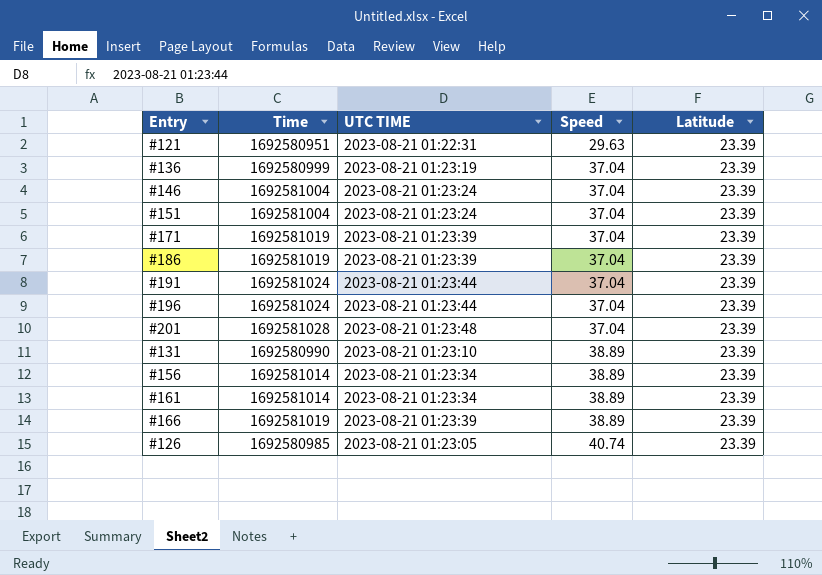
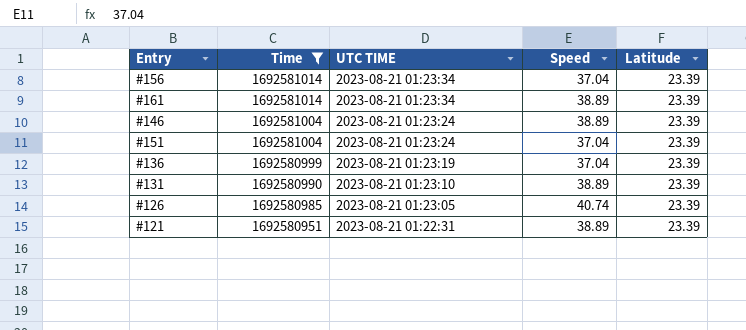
filter: none -> Time <= 1692581014
row order: Speed ascending -> Time descending
#156 | Speed: 38.89 -> 37.04
#146 | Speed: 37.04 -> 38.89
#121 | Speed: 29.63 -> 38.89

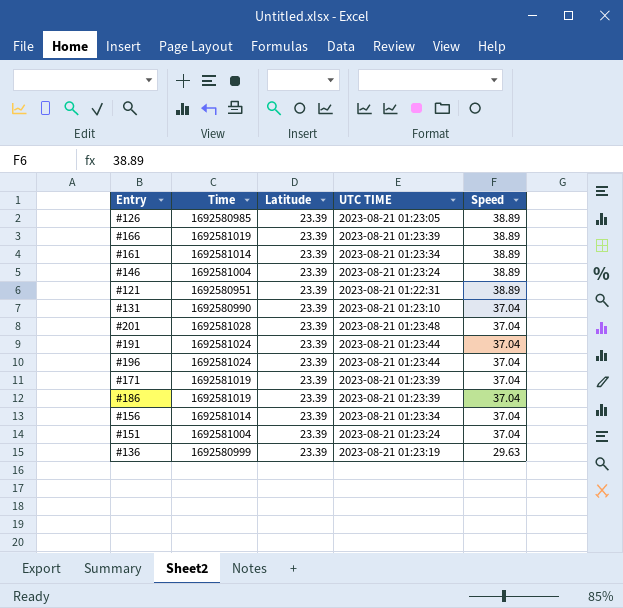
filter: Time <= 1692581014 -> none
row order: Time descending -> Speed descending
column Latitude | position: 5 -> 3
#126 | Speed: 40.74 -> 38.89
#131 | Speed: 38.89 -> 37.04
#136 | Speed: 37.04 -> 29.63

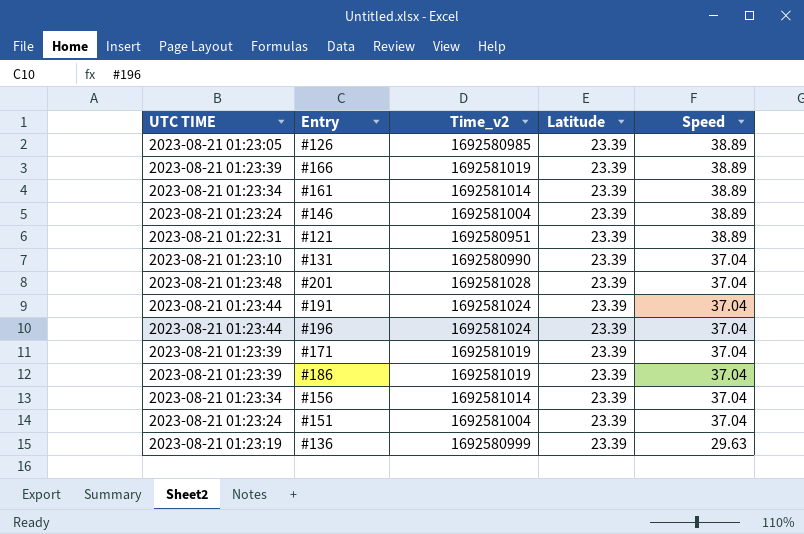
column UTC TIME | position: 4 -> 1
column name: Time -> Time_v2

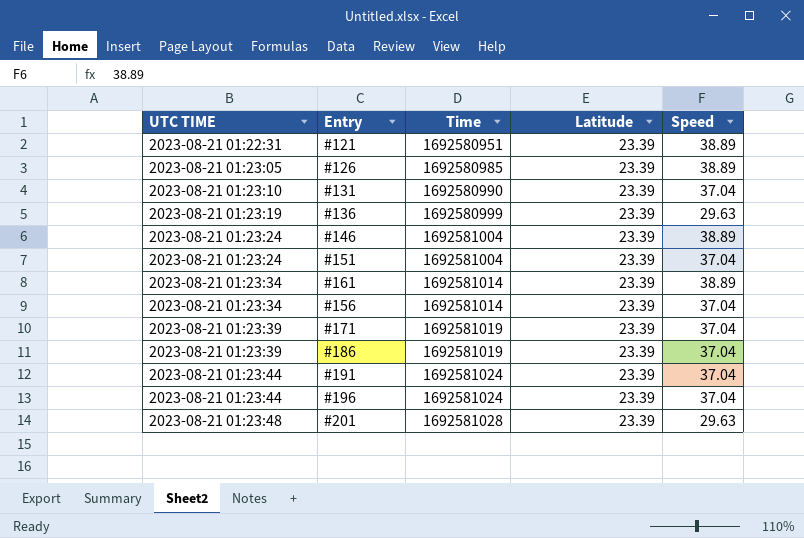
row order: Speed descending -> UTC TIME ascending
column name: Time_v2 -> Time
row #166: 2023-08-21 01:23:39 | 1692581019 | 23.39 | 38.89 -> none
#201 | Speed: 37.04 -> 29.63

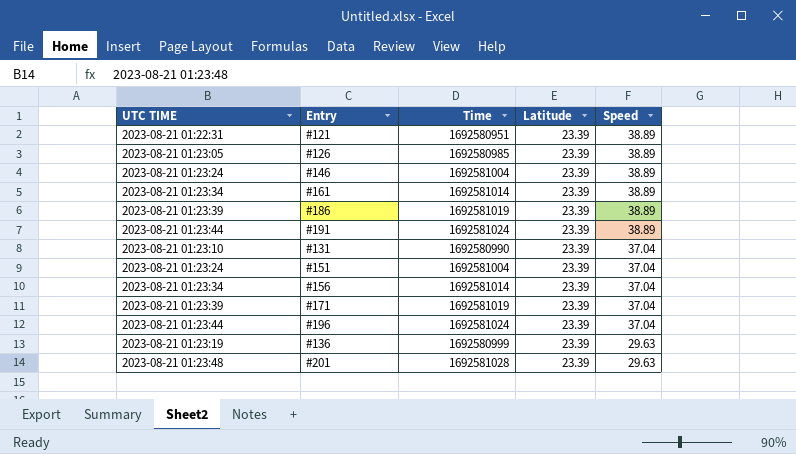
row order: UTC TIME ascending -> Speed descending
#186 | Speed: 37.04 -> 38.89
#191 | Speed: 37.04 -> 38.89

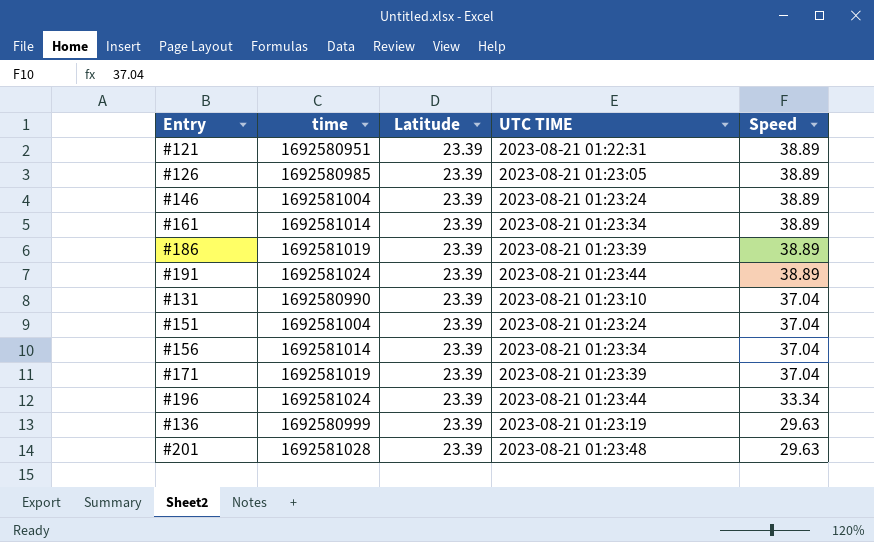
column name: Time -> time
column UTC TIME | position: 1 -> 4
#196 | Speed: 37.04 -> 33.34

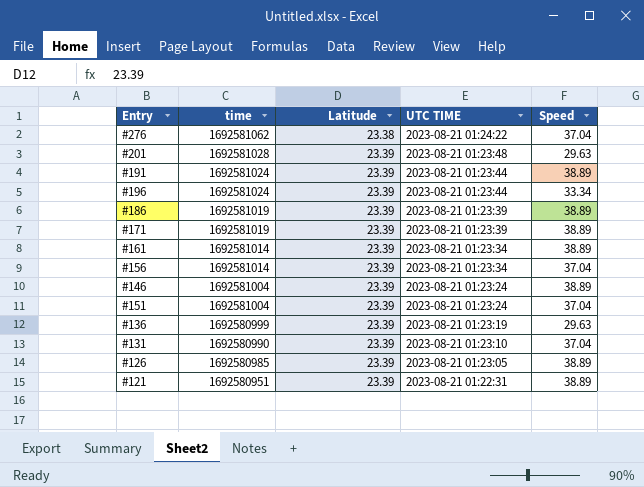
row order: Speed descending -> time descending
row #276: none -> 1692581062 | 23.38 | 2023-08-21 01:24:22 | 37.04
#171 | Speed: 37.04 -> 38.89

